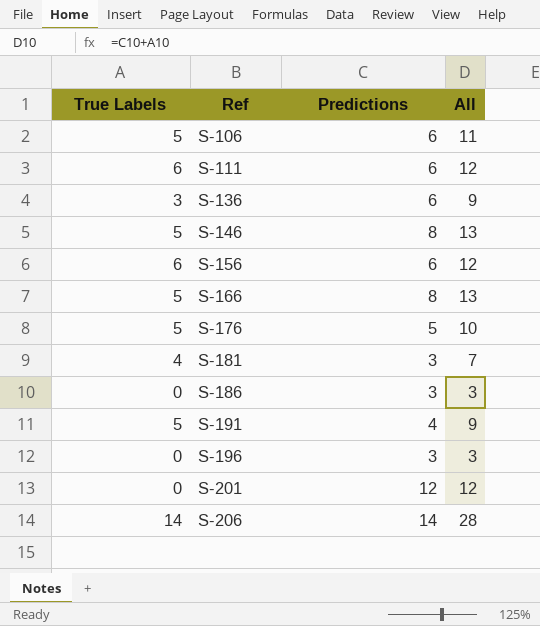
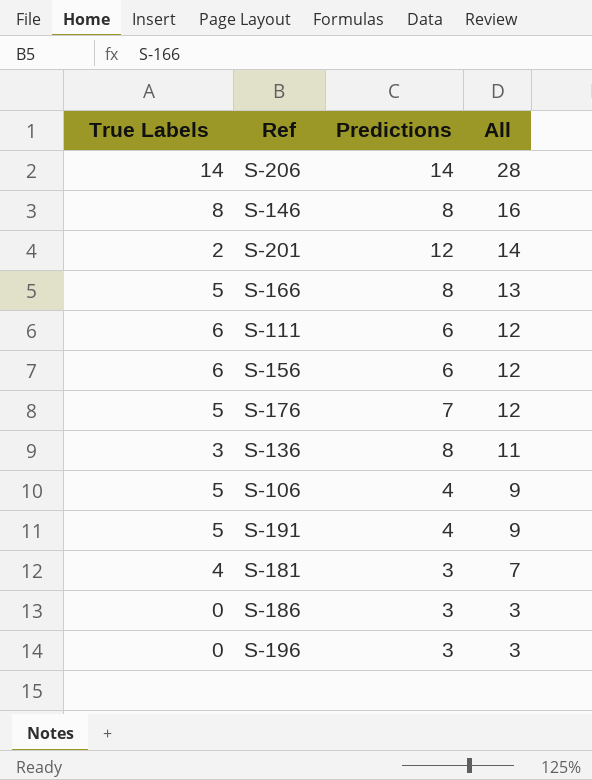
row order: Ref ascending -> All descending
S-146 | True Labels: 5 -> 8
S-146 | All: 13 -> 16
S-201 | True Labels: 0 -> 2
S-201 | All: 12 -> 14
S-176 | Predictions: 5 -> 7
S-176 | All: 10 -> 12
S-136 | Predictions: 6 -> 8
S-136 | All: 9 -> 11
S-106 | Predictions: 6 -> 4
S-106 | All: 11 -> 9

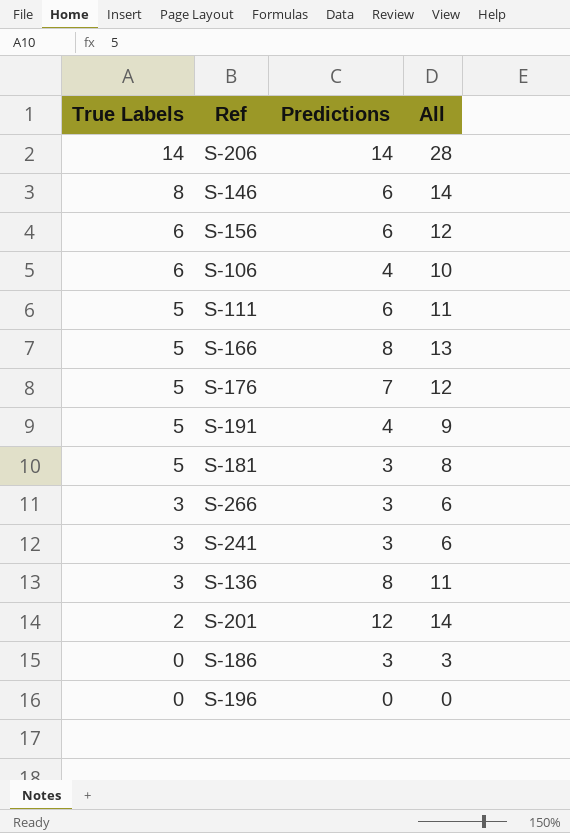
row order: All descending -> True Labels descending
S-146 | Predictions: 8 -> 6
S-146 | All: 16 -> 14
S-106 | True Labels: 5 -> 6
S-106 | All: 9 -> 10
S-111 | True Labels: 6 -> 5
S-111 | All: 12 -> 11
S-181 | True Labels: 4 -> 5
S-181 | All: 7 -> 8
row S-266: none -> 3 | 3 | 6
row S-241: none -> 3 | 3 | 6
S-196 | Predictions: 3 -> 0
S-196 | All: 3 -> 0

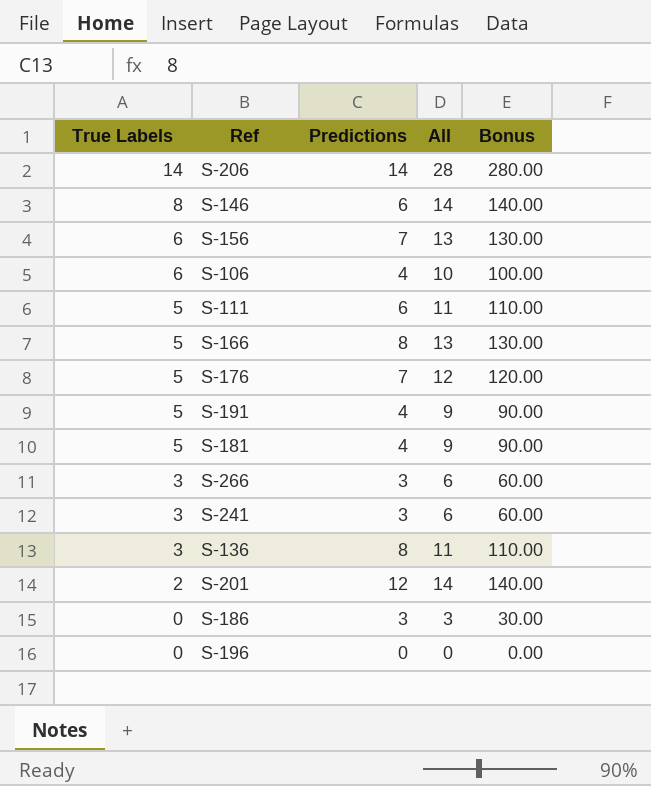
column Bonus | formula: none -> [All] * 10
S-156 | Predictions: 6 -> 7
S-156 | All: 12 -> 13
S-181 | Predictions: 3 -> 4
S-181 | All: 8 -> 9

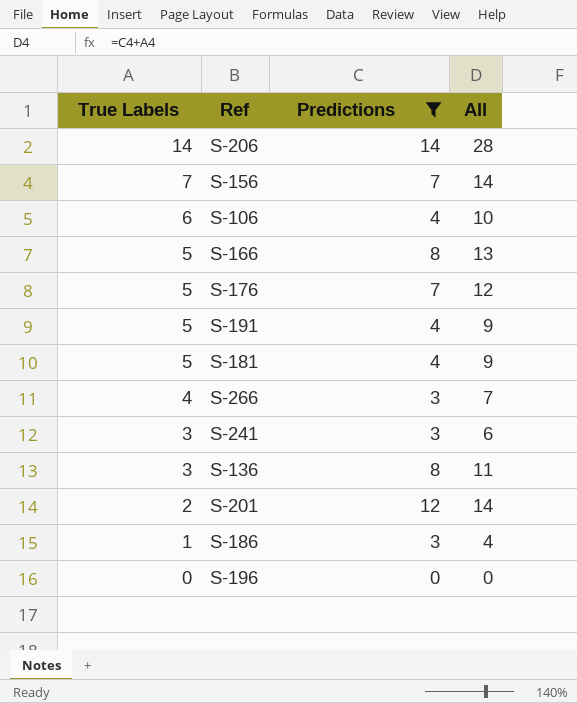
filter: none -> Predictions != 6
column Bonus | formula: [All] * 10 -> none
S-156 | True Labels: 6 -> 7
S-156 | All: 13 -> 14
S-266 | True Labels: 3 -> 4
S-266 | All: 6 -> 7
S-186 | True Labels: 0 -> 1
S-186 | All: 3 -> 4

